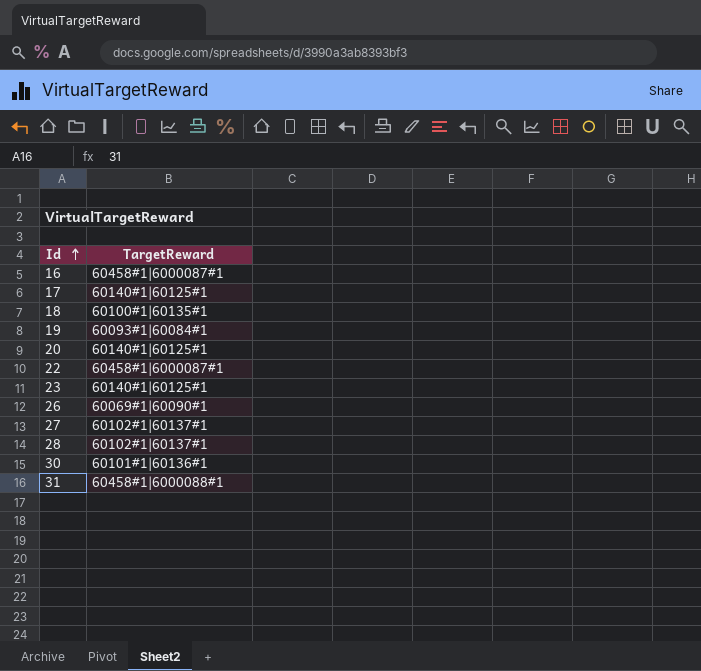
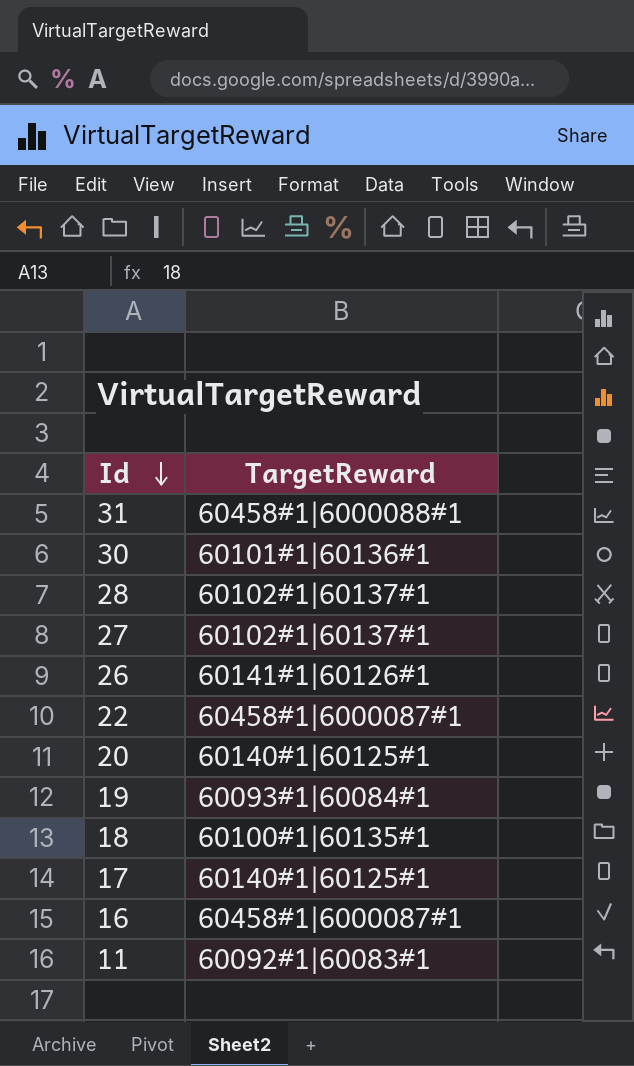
row order: Id ascending -> Id descending
row 23: 60140#1|60125#1 -> none
26 | TargetReward: 60069#1|60090#1 -> 60141#1|60126#1
row 11: none -> 60092#1|60083#1

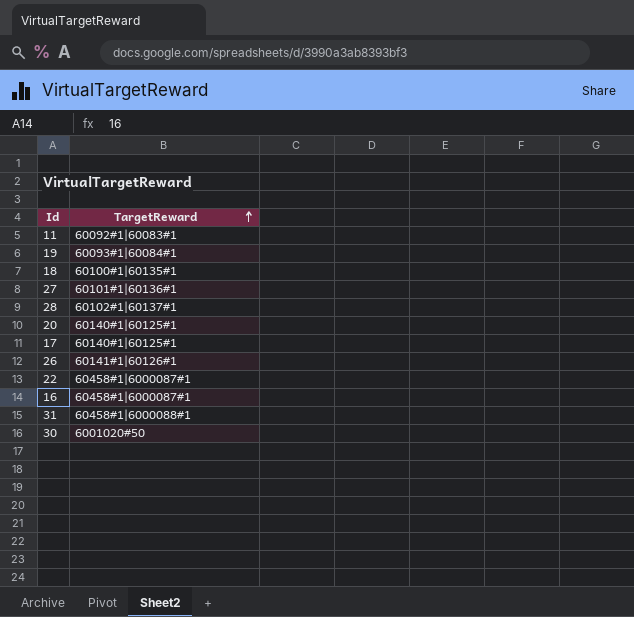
row order: Id descending -> TargetReward ascending
27 | TargetReward: 60102#1|60137#1 -> 60101#1|60136#1
30 | TargetReward: 60101#1|60136#1 -> 6001020#50

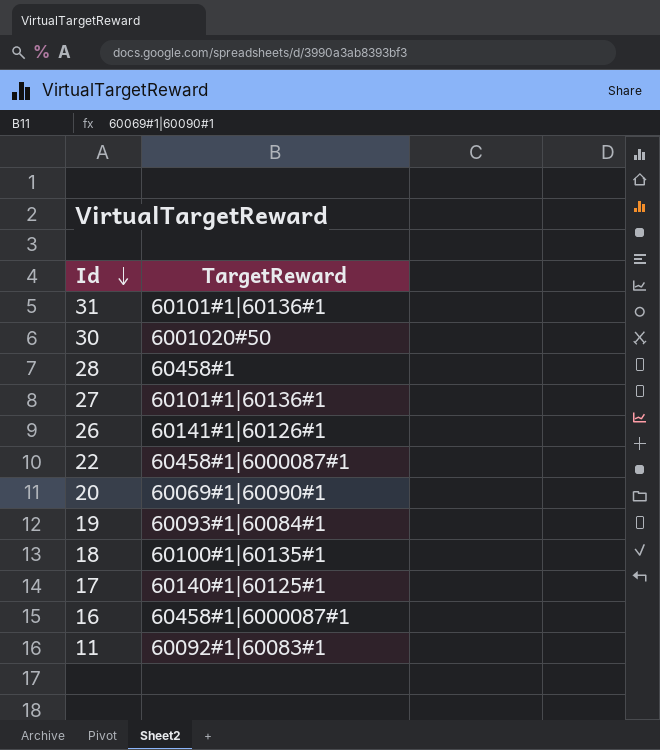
row order: TargetReward ascending -> Id descending
31 | TargetReward: 60458#1|6000088#1 -> 60101#1|60136#1
28 | TargetReward: 60102#1|60137#1 -> 60458#1
20 | TargetReward: 60140#1|60125#1 -> 60069#1|60090#1

